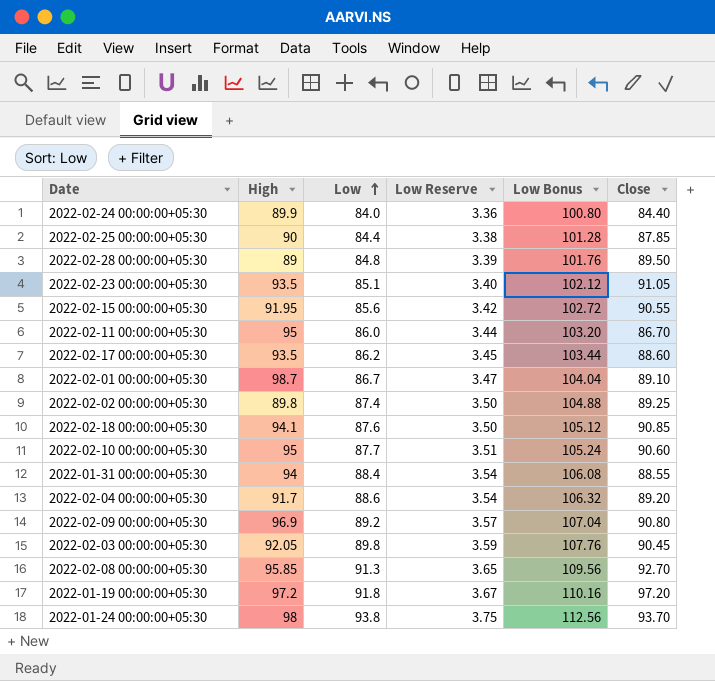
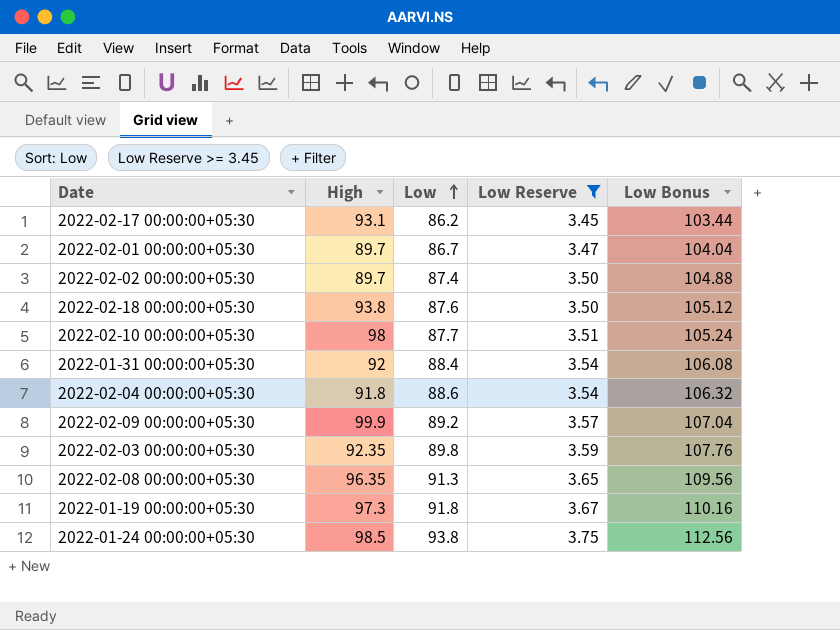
filter: none -> Low Reserve >= 3.45
column Close | position: 6 -> none
2022-02-17 00:00:00+05:30 | High: 93.5 -> 93.1
2022-02-01 00:00:00+05:30 | High: 98.7 -> 89.7
2022-02-02 00:00:00+05:30 | High: 89.8 -> 89.7
2022-02-18 00:00:00+05:30 | High: 94.1 -> 93.8
2022-02-10 00:00:00+05:30 | High: 95 -> 98
2022-01-31 00:00:00+05:30 | High: 94 -> 92
2022-02-04 00:00:00+05:30 | High: 91.7 -> 91.8
2022-02-09 00:00:00+05:30 | High: 96.9 -> 99.9
2022-02-03 00:00:00+05:30 | High: 92.05 -> 92.35
2022-02-08 00:00:00+05:30 | High: 95.85 -> 96.35
2022-01-19 00:00:00+05:30 | High: 97.2 -> 97.3
2022-01-24 00:00:00+05:30 | High: 98 -> 98.5

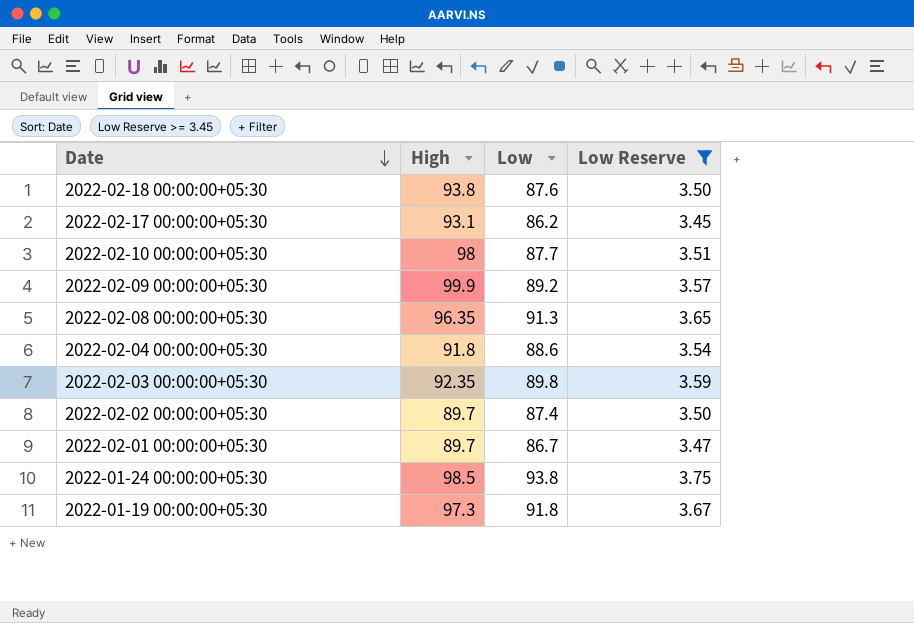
row order: Low ascending -> Date descending
column Low Bonus | formula: [Low] * 1.2 -> none
row 2022-01-31 00:00:00+05:30: 92 | 88.4 | 3.54 | 106.08 -> none

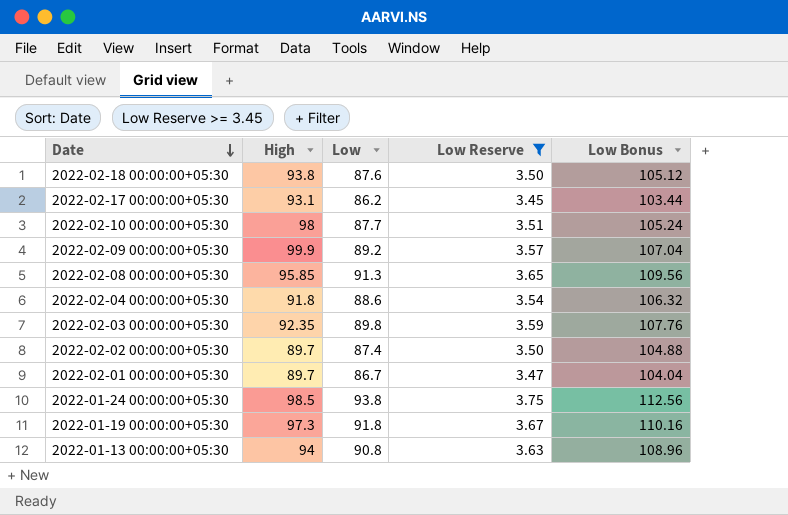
column Low Bonus | formula: none -> [Low] * 1.2
2022-02-08 00:00:00+05:30 | High: 96.35 -> 95.85
row 2022-01-13 00:00:00+05:30: none -> 94 | 90.8 | 3.63 | 108.96

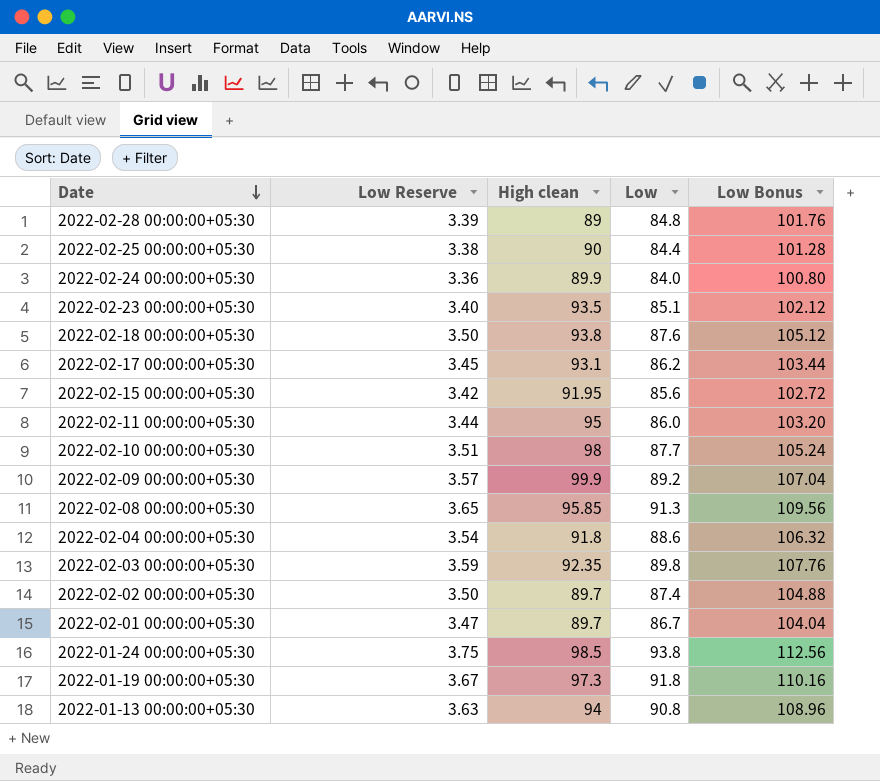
filter: Low Reserve >= 3.45 -> none
column Low Reserve | position: 4 -> 2
column name: High -> High clean

